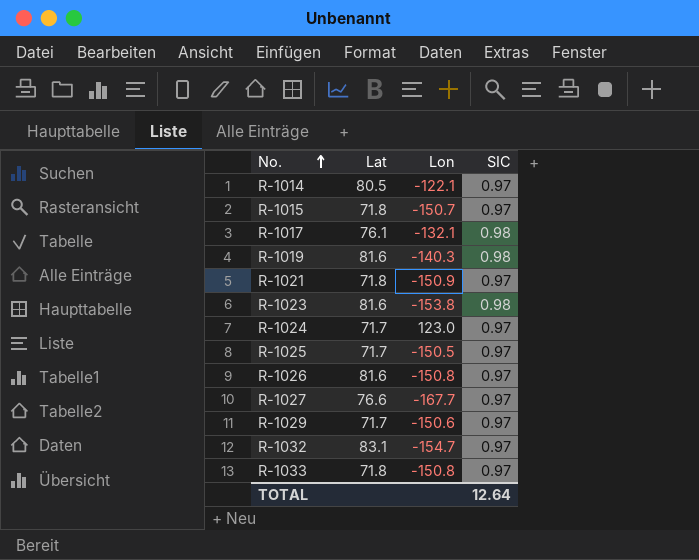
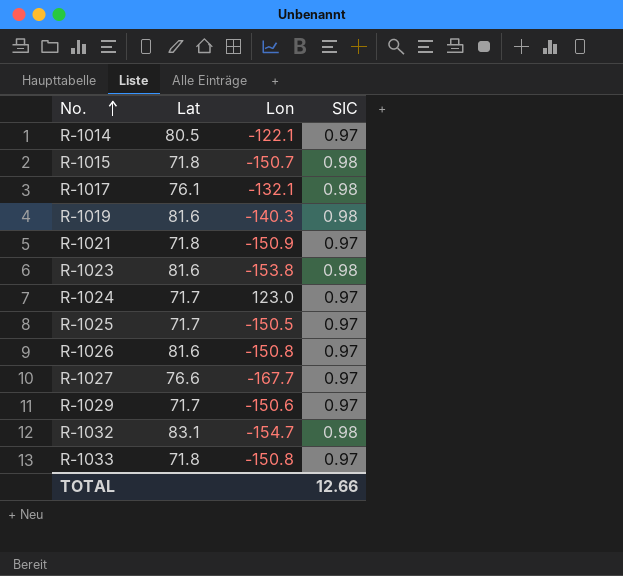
R-1015 | SIC: 0.97 -> 0.98
R-1032 | SIC: 0.97 -> 0.98
TOTAL | SIC: 12.64 -> 12.66

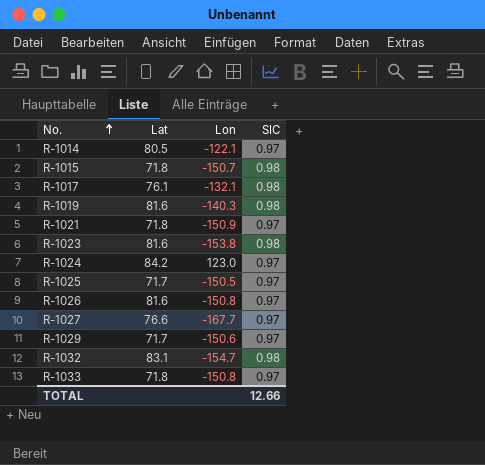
R-1024 | Lat: 71.7 -> 84.2

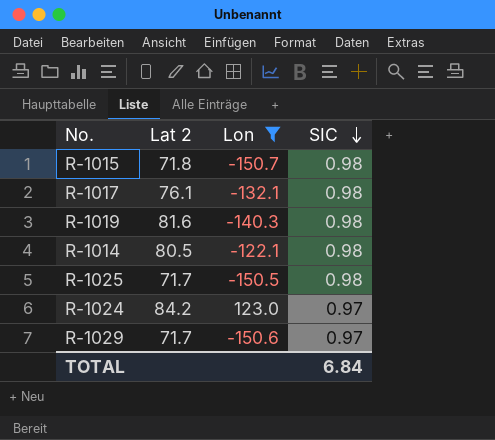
filter: none -> Lon >= -150.7
row order: No. ascending -> SIC descending
column name: Lat -> Lat 2
R-1014 | SIC: 0.97 -> 0.98
R-1025 | SIC: 0.97 -> 0.98
TOTAL | SIC: 12.66 -> 6.84

